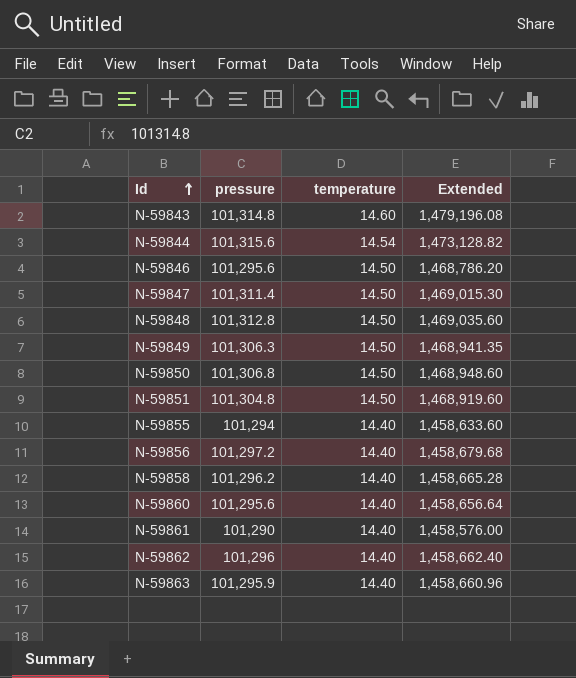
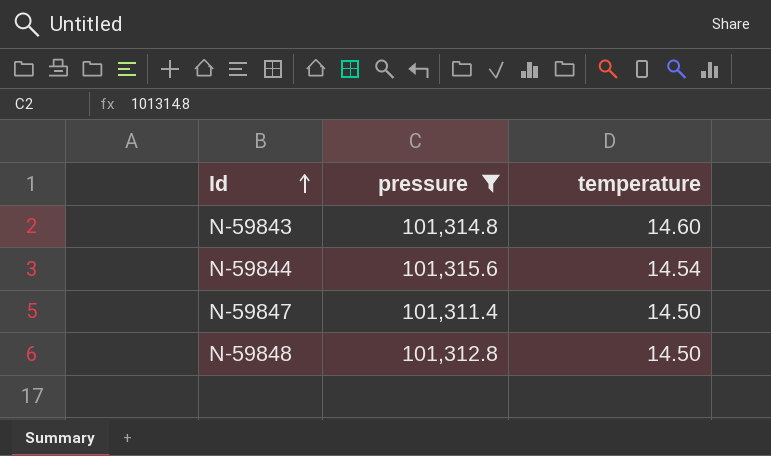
filter: none -> pressure >= 101,311.4
column Extended | formula: [pressure] * [temperature] -> none

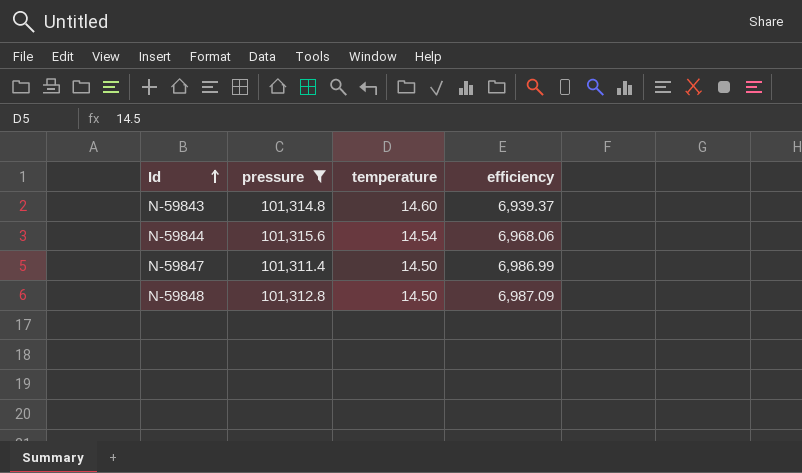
column efficiency | formula: none -> [pressure] / [temperature]

